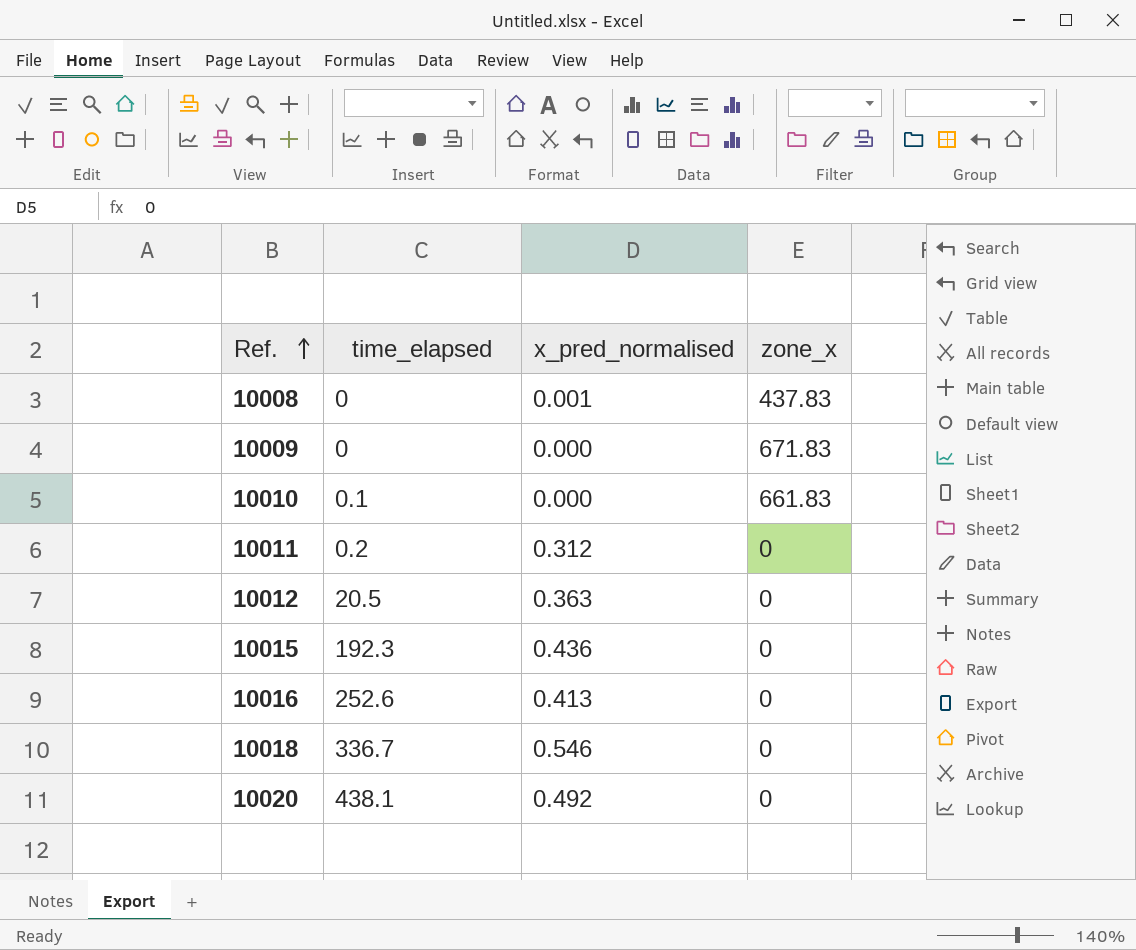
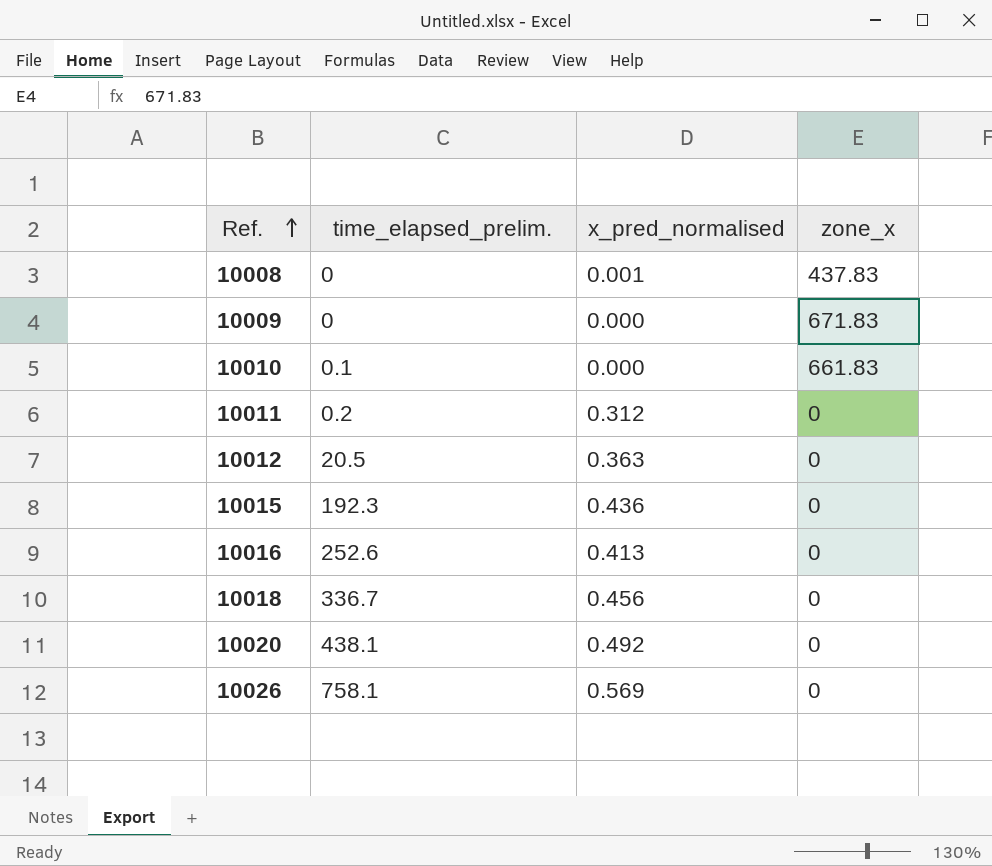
column name: time_elapsed -> time_elapsed_prelim.
10018 | x_pred_normalised: 0.546 -> 0.456
row 10026: none -> 758.1 | 0.569 | 0

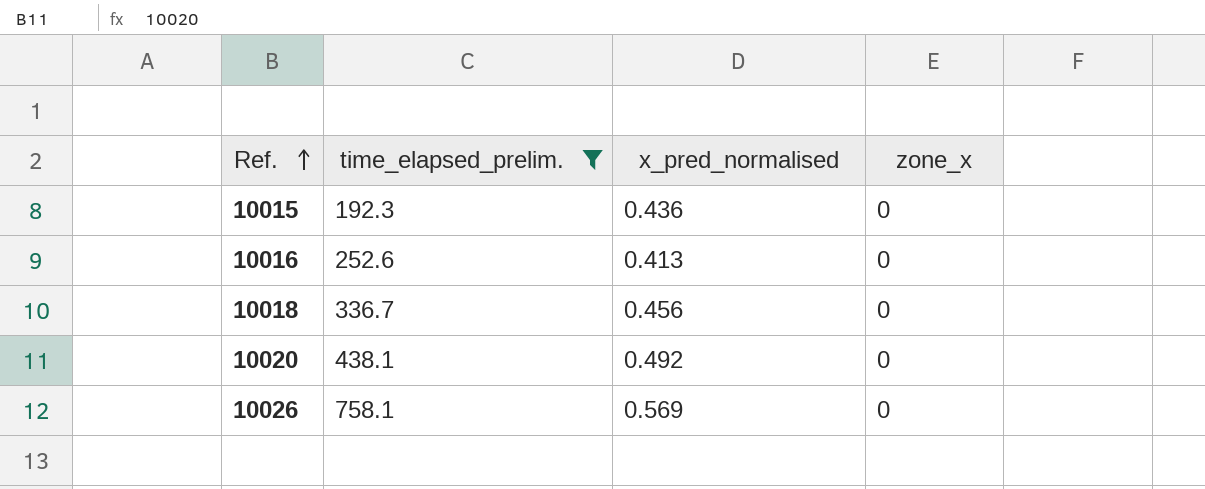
filter: none -> time_elapsed_prelim. >= 192.3

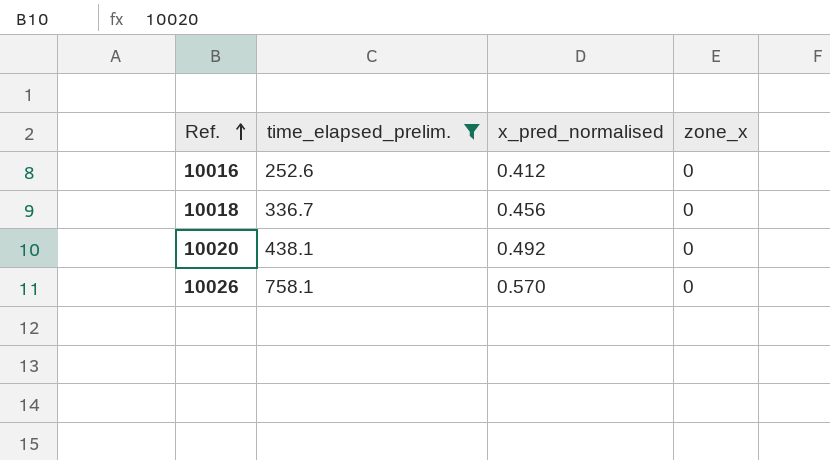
row 10015: 192.3 | 0.436 | 0 -> none
10016 | x_pred_normalised: 0.413 -> 0.412
10026 | x_pred_normalised: 0.569 -> 0.570

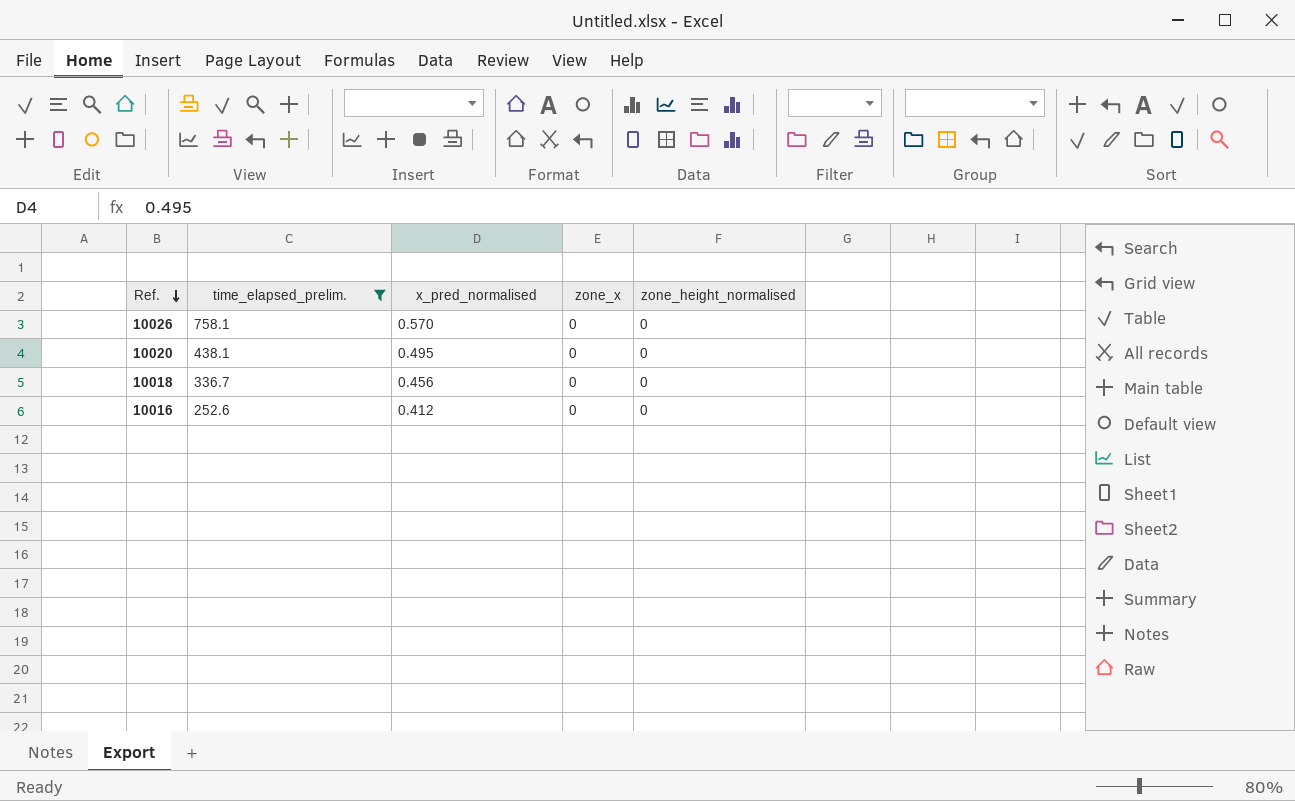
row order: Ref. ascending -> Ref. descending
column zone_height_normalised | position: none -> 5
10020 | x_pred_normalised: 0.492 -> 0.495

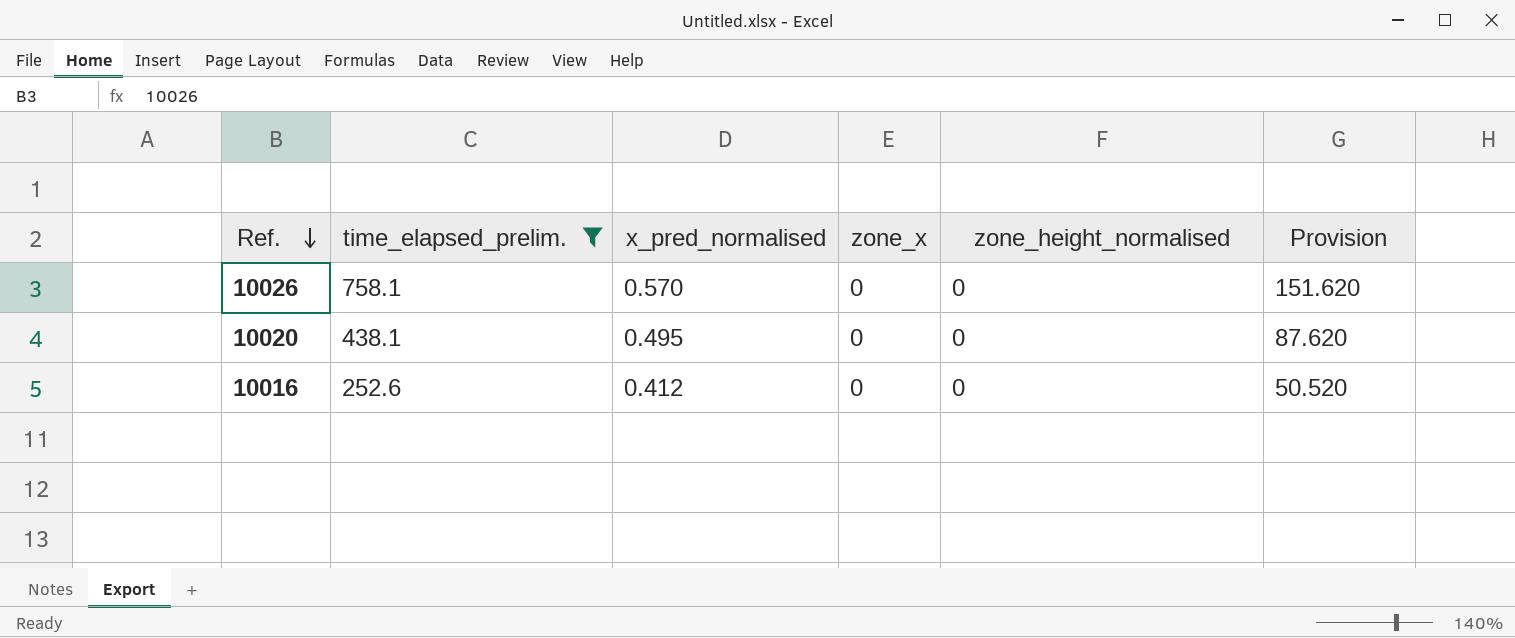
column Provision | formula: none -> [time_elapsed_prelim.] * 0.2
row 10018: 336.7 | 0.456 | 0 | 0 -> none

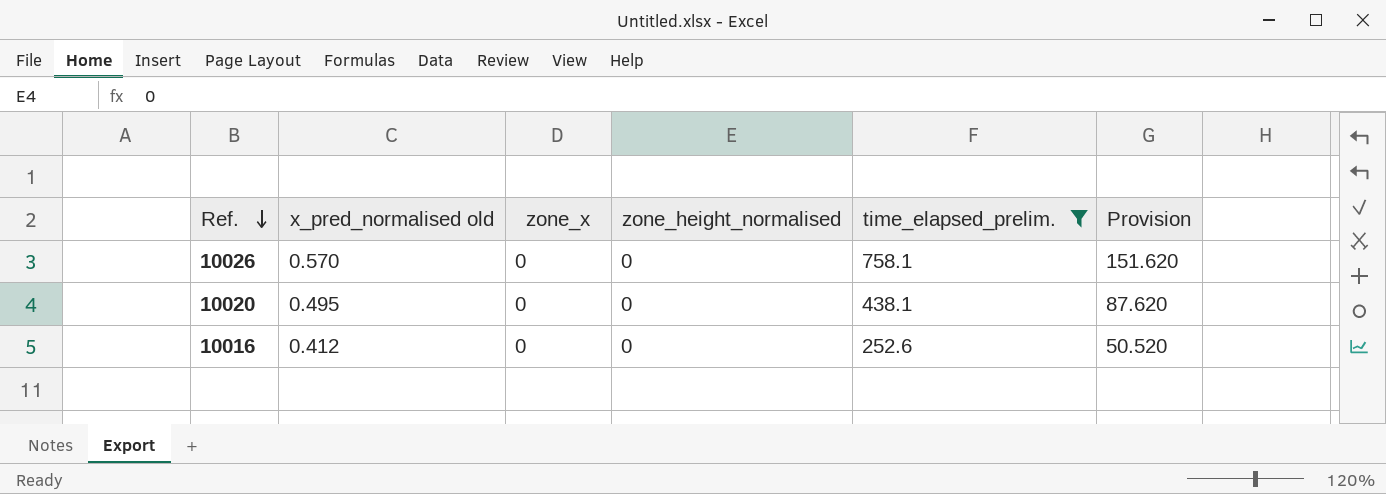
column name: x_pred_normalised -> x_pred_normalised old
column time_elapsed_prelim. | position: 2 -> 5

